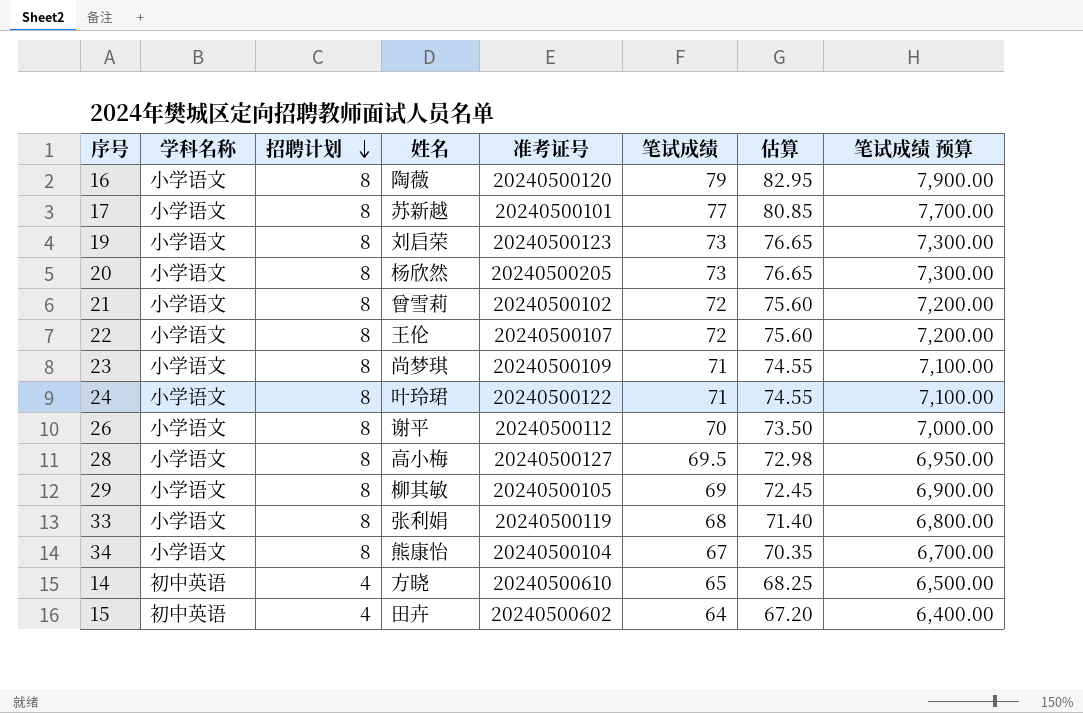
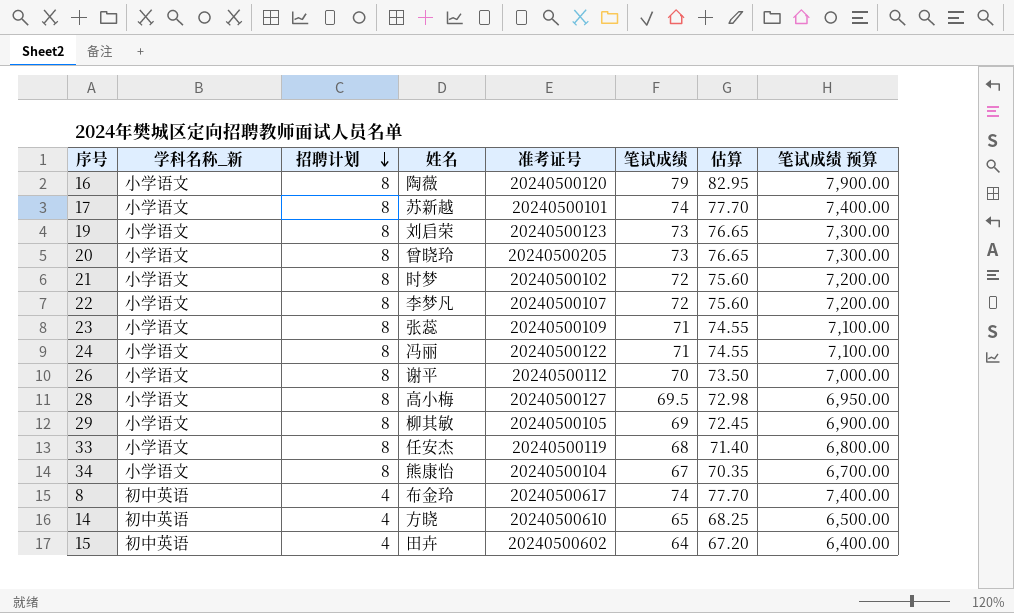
column name: 学科名称 -> 学科名称_新
17 | 笔试成绩: 77 -> 74
17 | 估算: 80.85 -> 77.70
17 | 笔试成绩 预算: 7,700.00 -> 7,400.00
20 | 姓名: 杨欣然 -> 曾晓玲
21 | 姓名: 曾雪莉 -> 时梦
22 | 姓名: 王伦 -> 李梦凡
23 | 姓名: 尚梦琪 -> 张蕊
24 | 姓名: 叶玲珺 -> 冯丽
33 | 姓名: 张利娟 -> 任安杰
row 8: none -> 初中英语 | 4 | 布金玲 | 20240500617 | 74 | 77.70 | 7,400.00

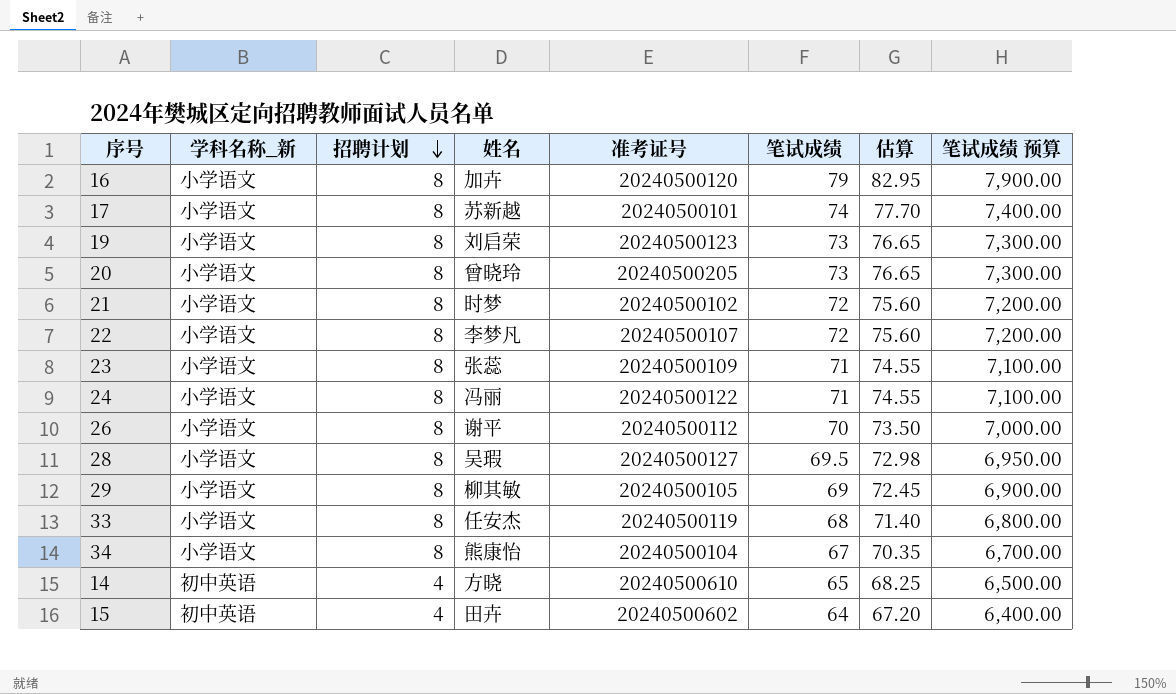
row 8: 初中英语 | 4 | 布金玲 | 20240500617 | 74 | 77.70 | 7,400.00 -> none
16 | 姓名: 陶薇 -> 加卉
28 | 姓名: 高小梅 -> 吴瑕

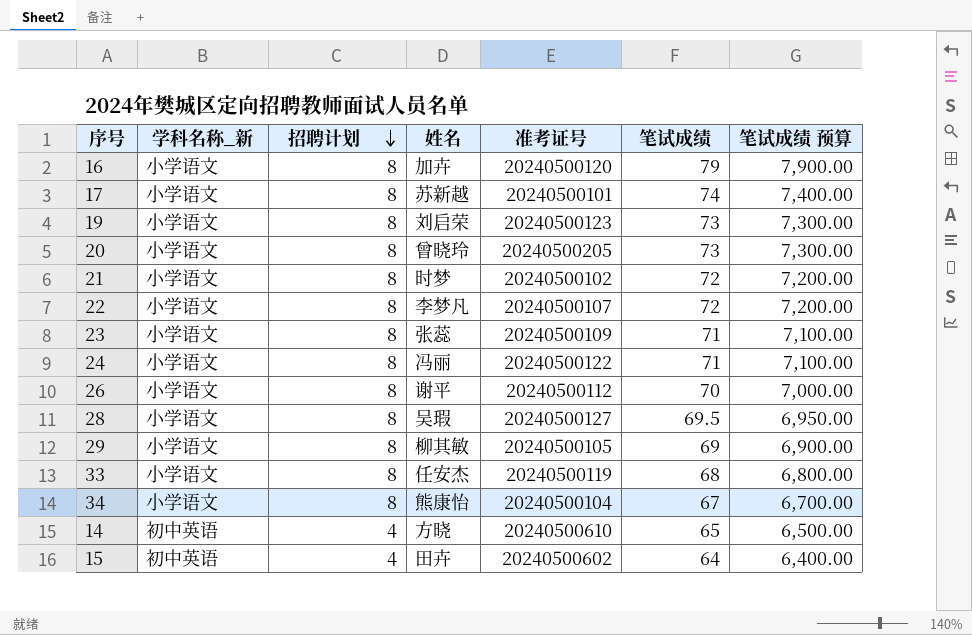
column 估算 | formula: [笔试成绩] * 1.05 -> none

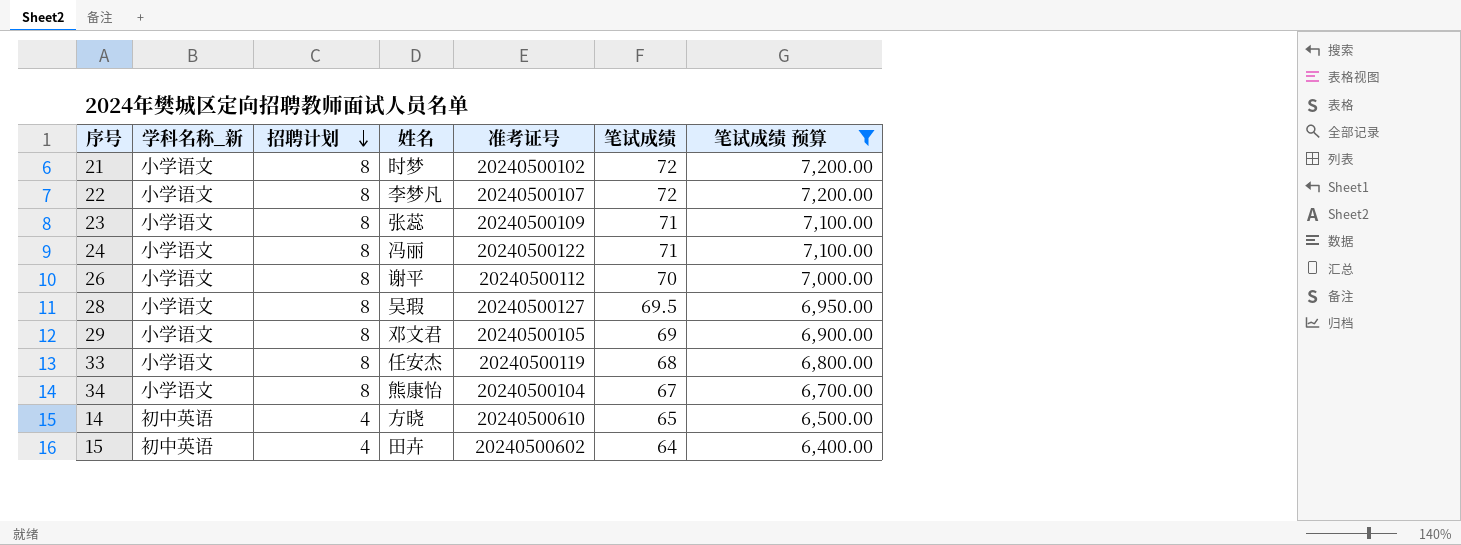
filter: none -> 笔试成绩 预算 <= 7,200.00
29 | 姓名: 柳其敏 -> 邓文君

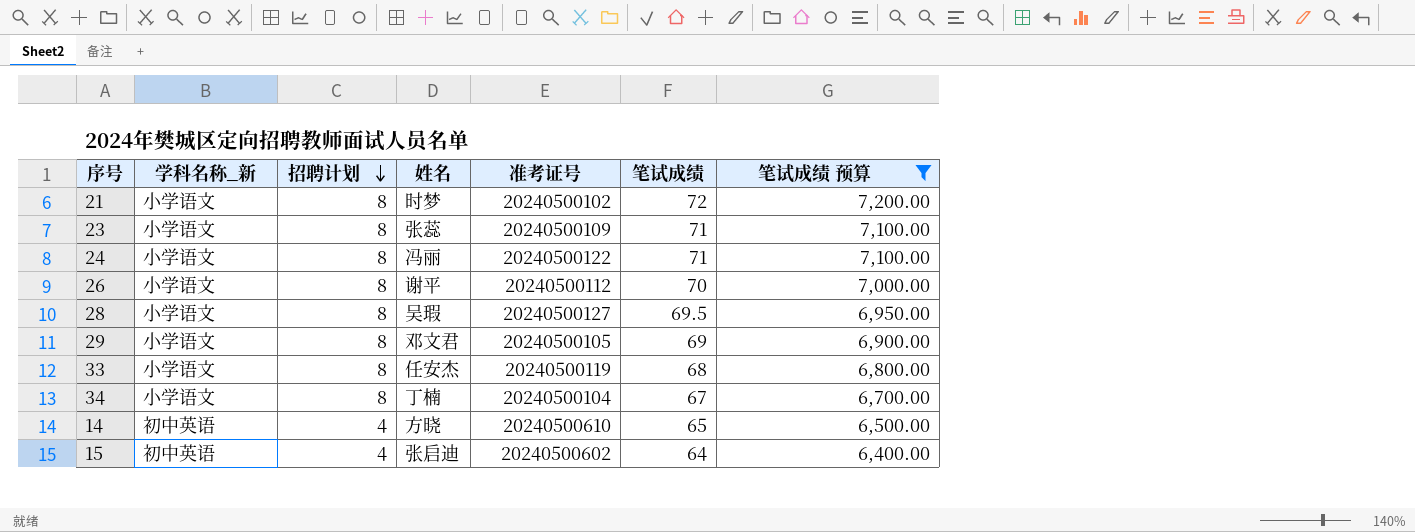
row 22: 小学语文 | 8 | 李梦凡 | 20240500107 | 72 | 7,200.00 -> none
34 | 姓名: 熊康怡 -> 丁楠
15 | 姓名: 田卉 -> 张启迪

